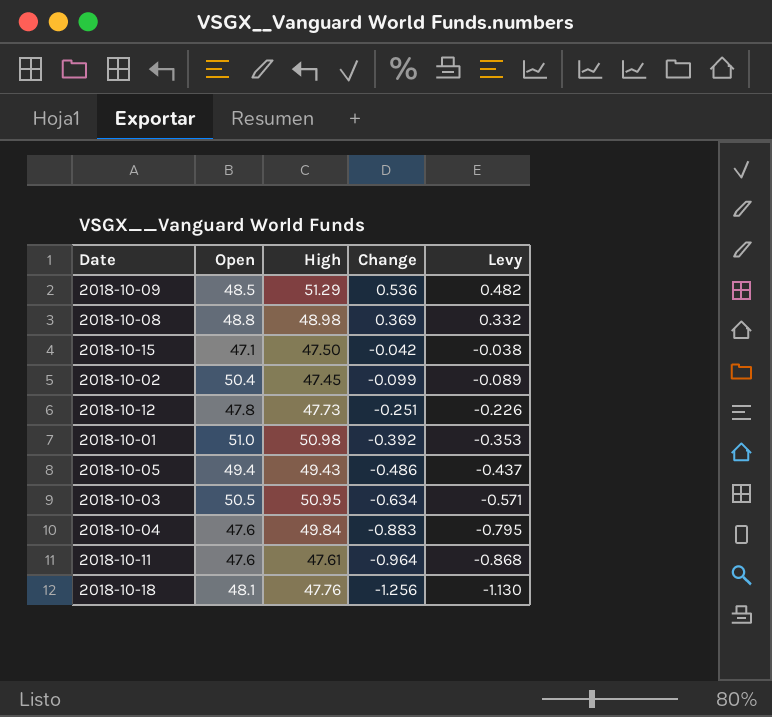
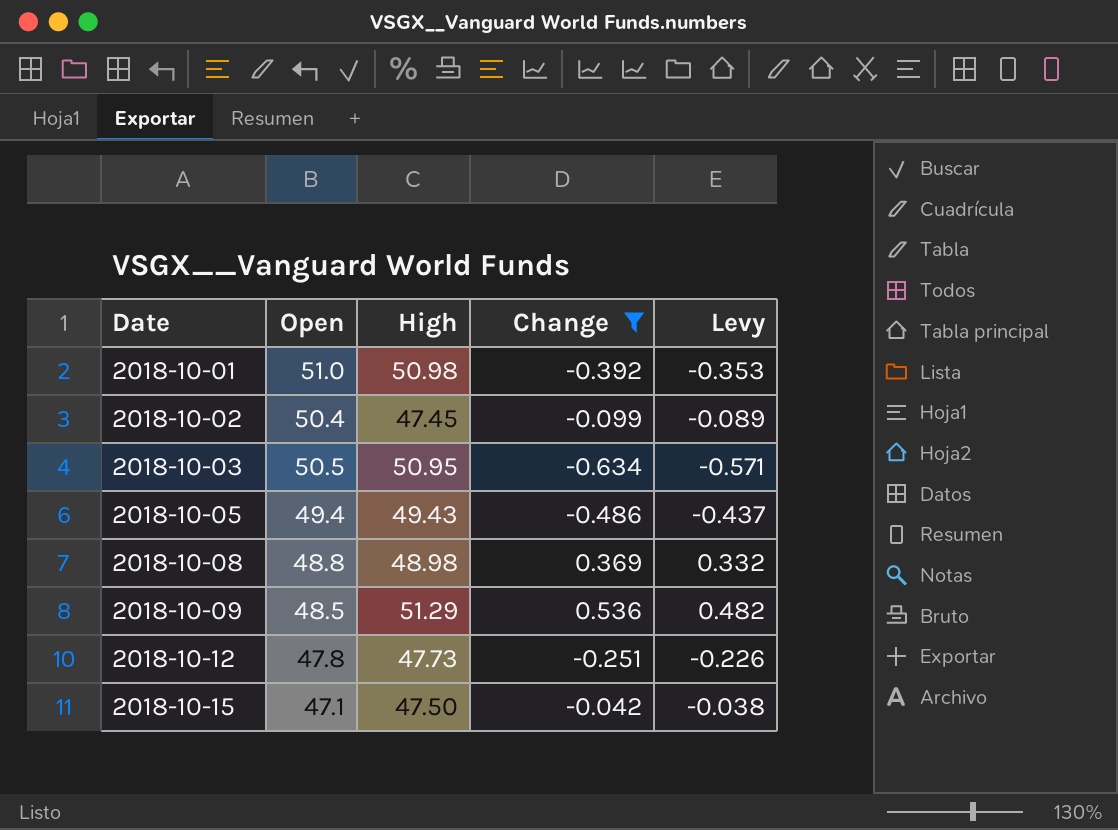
filter: none -> Change >= -0.634
row order: Change descending -> Date ascending

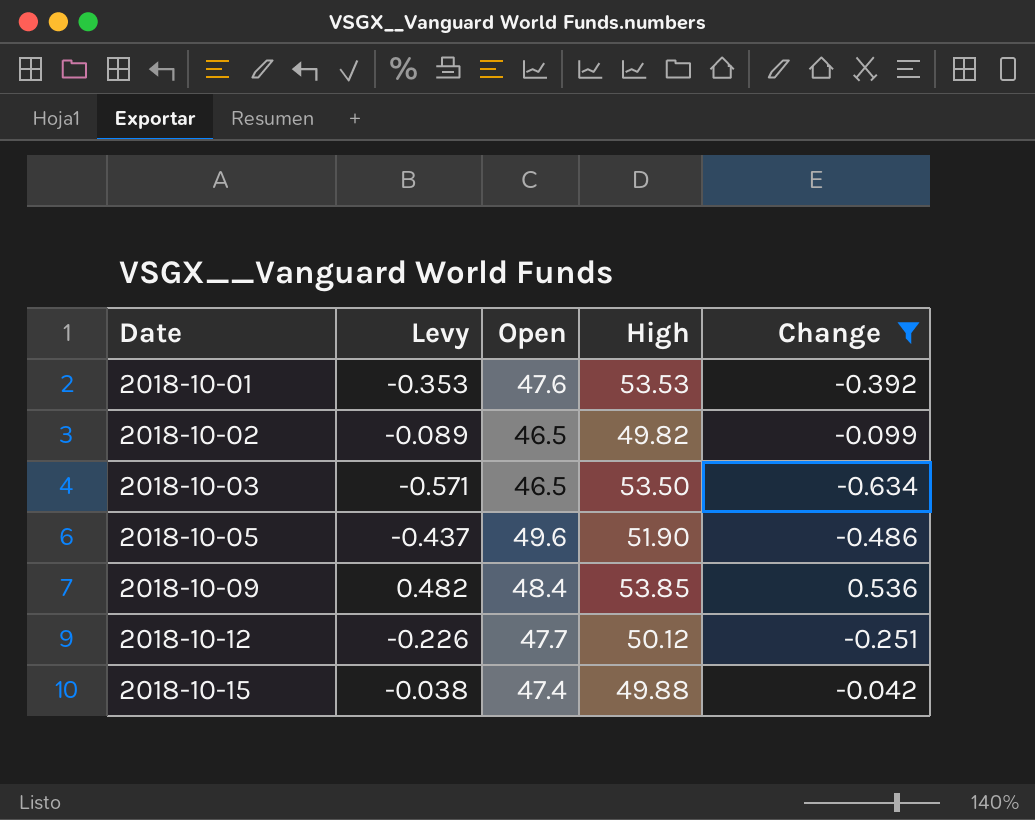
column Levy | position: 5 -> 2
row 2018-10-08: 48.8 | 48.98 | 0.369 | 0.332 -> none
2018-10-01 | Open: 51.0 -> 47.6
2018-10-01 | High: 50.98 -> 53.53
2018-10-02 | Open: 50.4 -> 46.5
2018-10-02 | High: 47.45 -> 49.82
2018-10-03 | Open: 50.5 -> 46.5
2018-10-03 | High: 50.95 -> 53.50
2018-10-05 | Open: 49.4 -> 49.6
2018-10-05 | High: 49.43 -> 51.90
2018-10-09 | Open: 48.5 -> 48.4
2018-10-09 | High: 51.29 -> 53.85
2018-10-12 | Open: 47.8 -> 47.7
2018-10-12 | High: 47.73 -> 50.12
2018-10-15 | Open: 47.1 -> 47.4
2018-10-15 | High: 47.50 -> 49.88

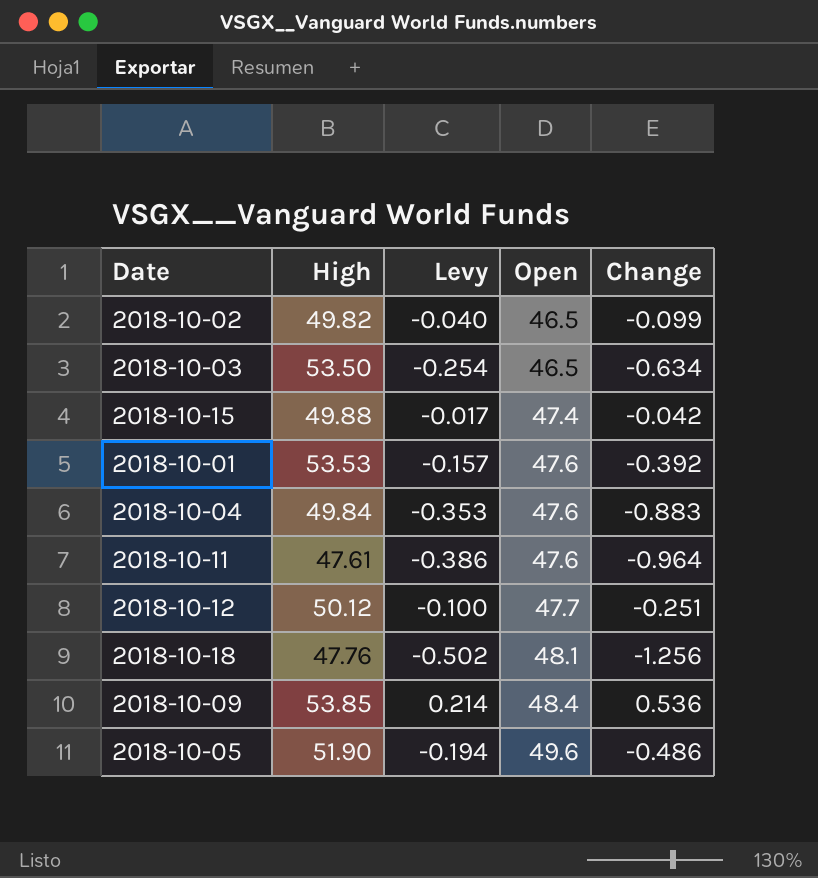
filter: Change >= -0.634 -> none
row order: Date ascending -> Open ascending
column High | position: 4 -> 2
column Levy | formula: [Change] * 0.9 -> [Change] * 0.4

